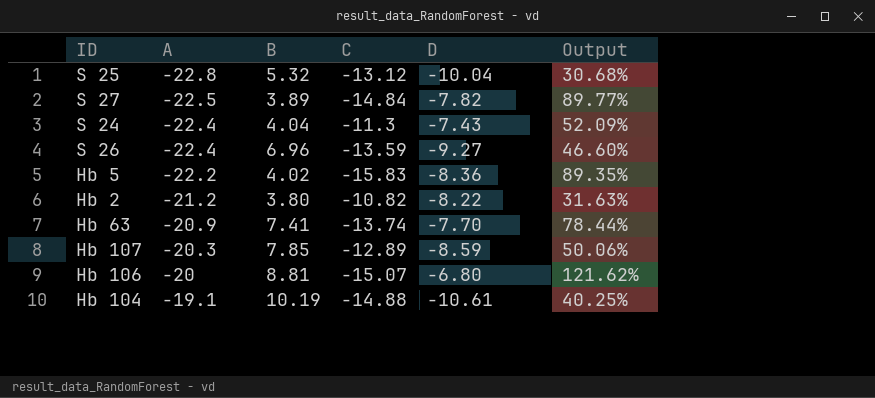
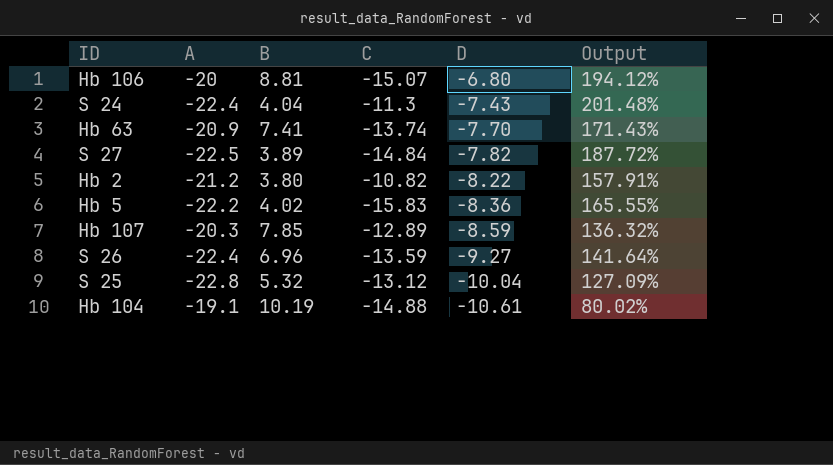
row order: A ascending -> D descending
column Output | formula: ([C] - [D]) / [D] -> ([A] - [D]) / [D]

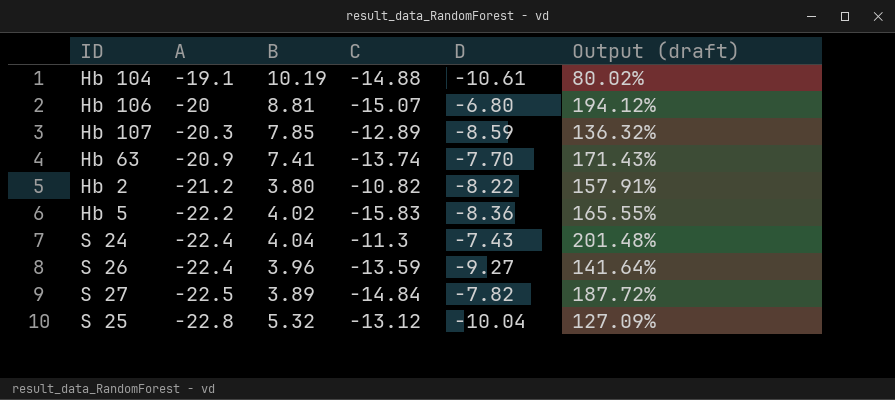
row order: D descending -> A descending
column name: Output -> Output (draft)
S 26 | B: 6.96 -> 3.96

